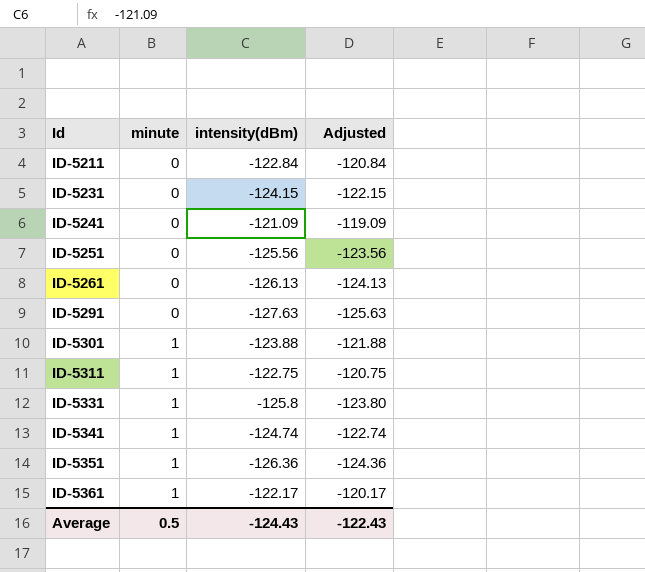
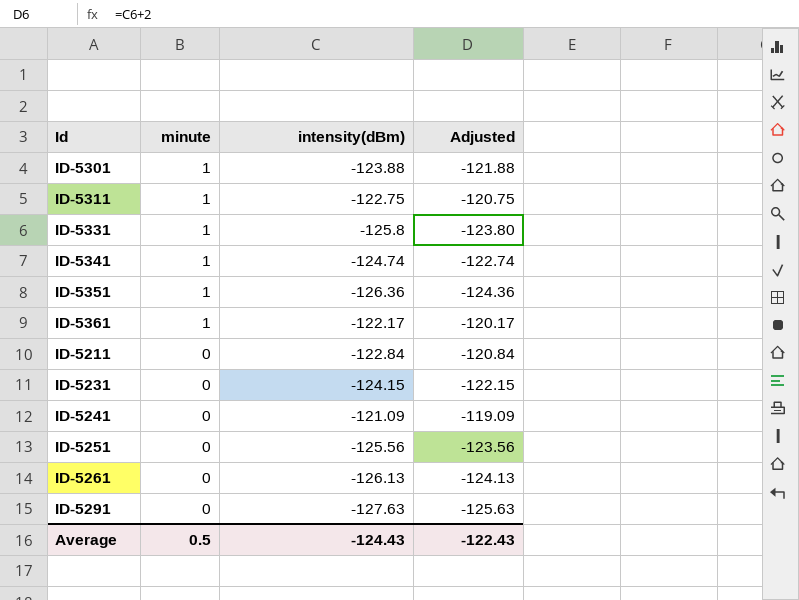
row order: Id ascending -> minute descending

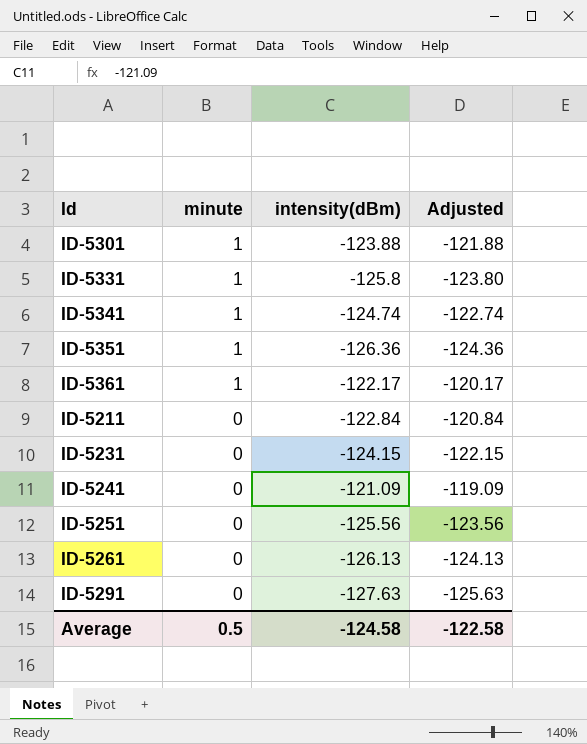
row ID-5311: 1 | -122.75 | -120.75 -> none
Average | intensity(dBm): -124.43 -> -124.58
Average | Adjusted: -122.43 -> -122.58

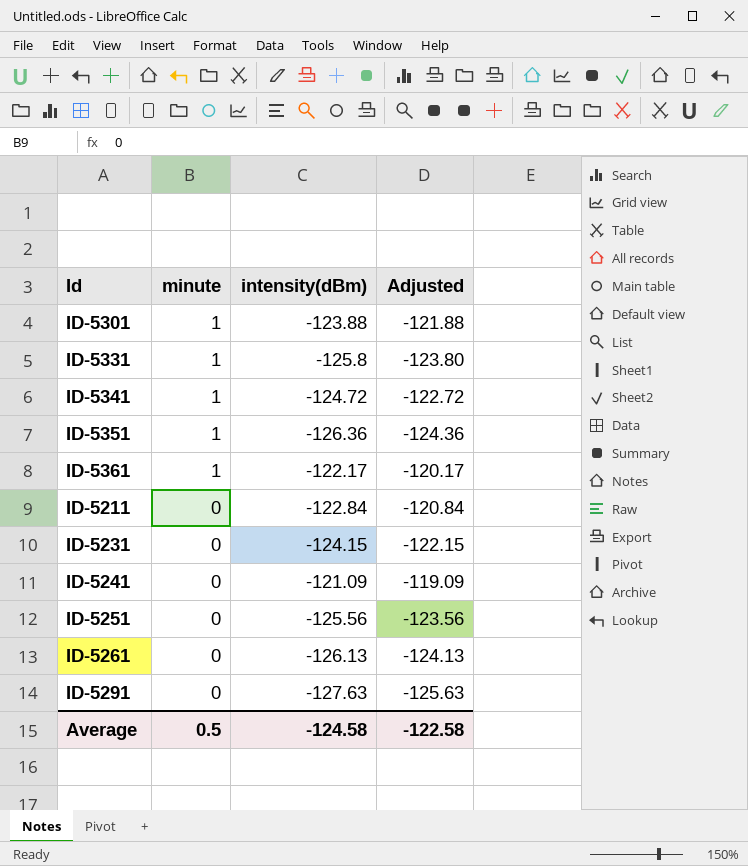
ID-5341 | intensity(dBm): -124.74 -> -124.72
ID-5341 | Adjusted: -122.74 -> -122.72

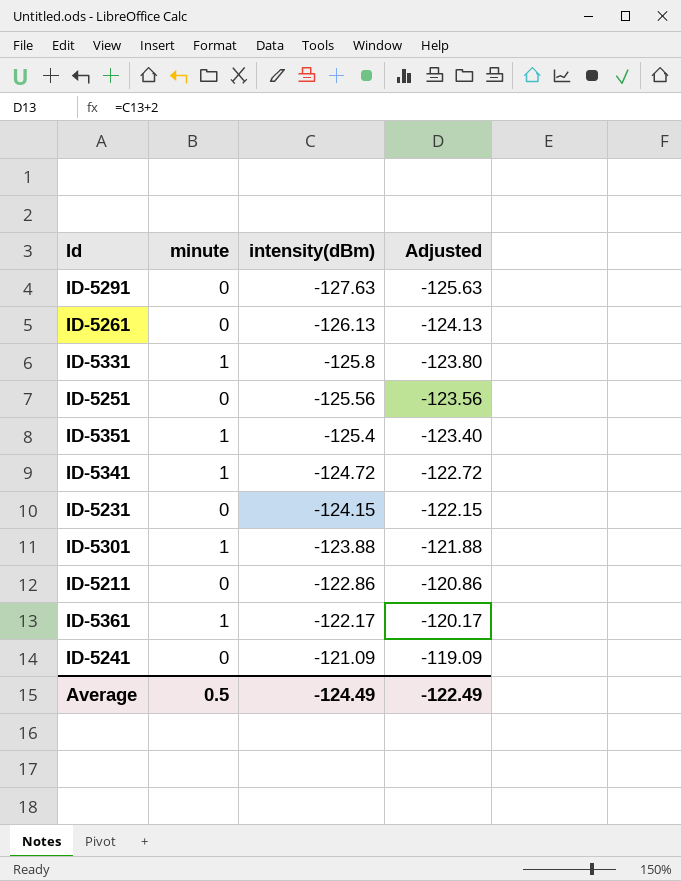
row order: minute descending -> intensity(dBm) ascending
ID-5351 | intensity(dBm): -126.36 -> -125.4
ID-5351 | Adjusted: -124.36 -> -123.40
ID-5211 | intensity(dBm): -122.84 -> -122.86
ID-5211 | Adjusted: -120.84 -> -120.86
Average | intensity(dBm): -124.58 -> -124.49
Average | Adjusted: -122.58 -> -122.49

